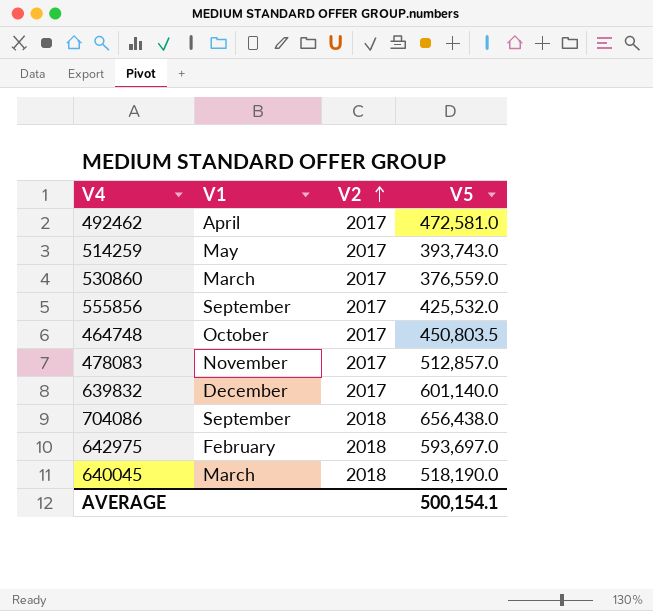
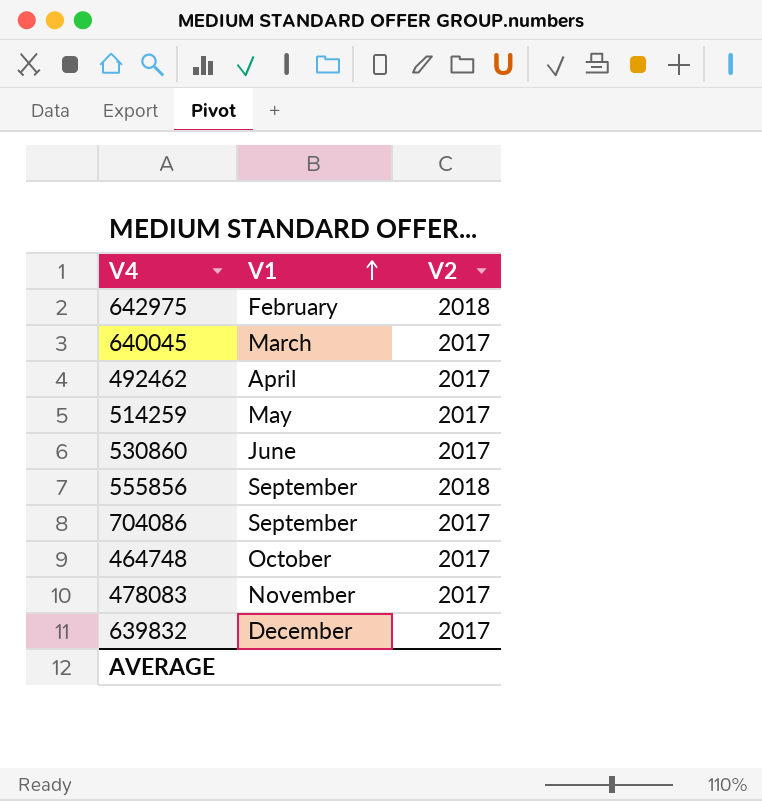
row order: V2 ascending -> V1 ascending
column V5 | position: 4 -> none
640045 | V2: 2018 -> 2017
530860 | V1: March -> June
555856 | V2: 2017 -> 2018
704086 | V2: 2018 -> 2017

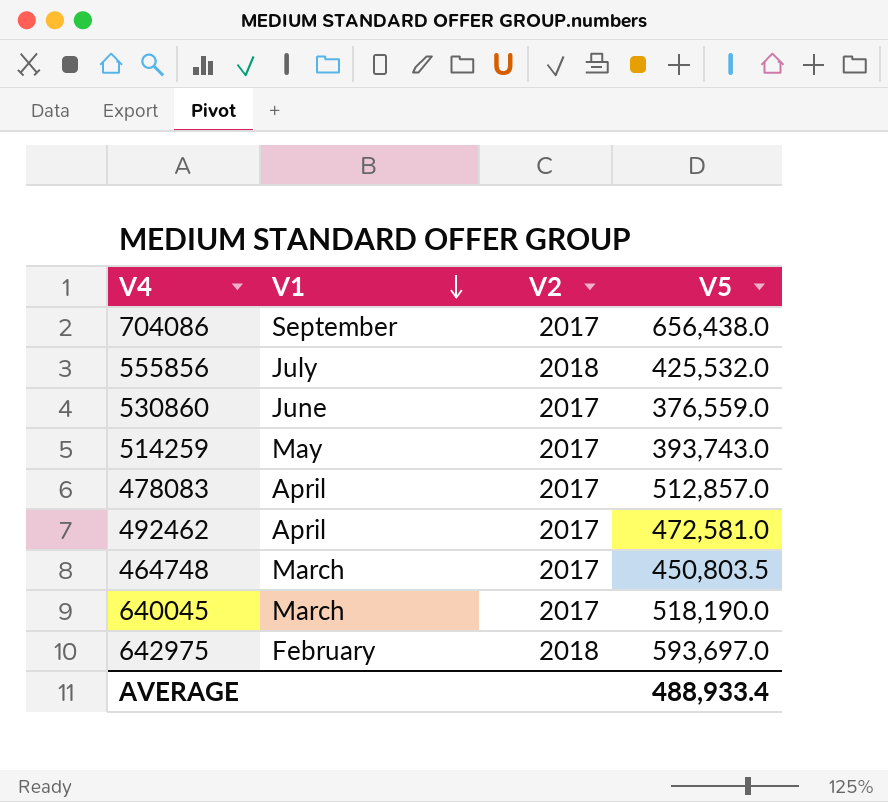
row order: V1 ascending -> V1 descending
column V5 | position: none -> 4
row 639832: December | 2017 -> none
555856 | V1: September -> July
478083 | V1: November -> April
464748 | V1: October -> March

